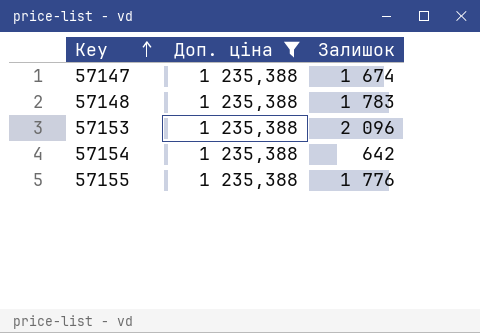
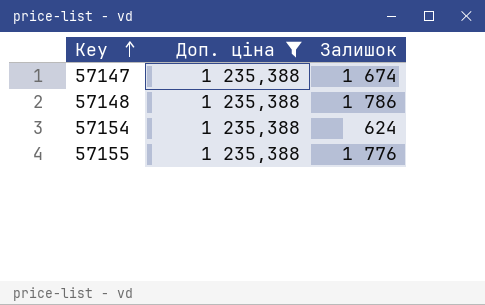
row 57153: 1 235,388 | 2 096 -> none
57148 | Залишок: 1 783 -> 1 786
57154 | Залишок: 642 -> 624

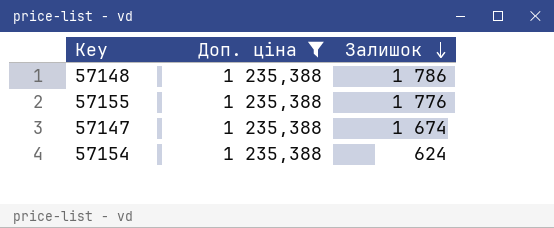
row order: Key ascending -> Залишок descending

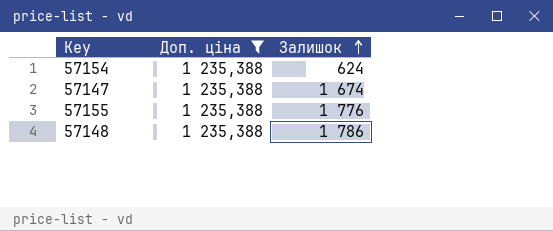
row order: Залишок descending -> Залишок ascending

